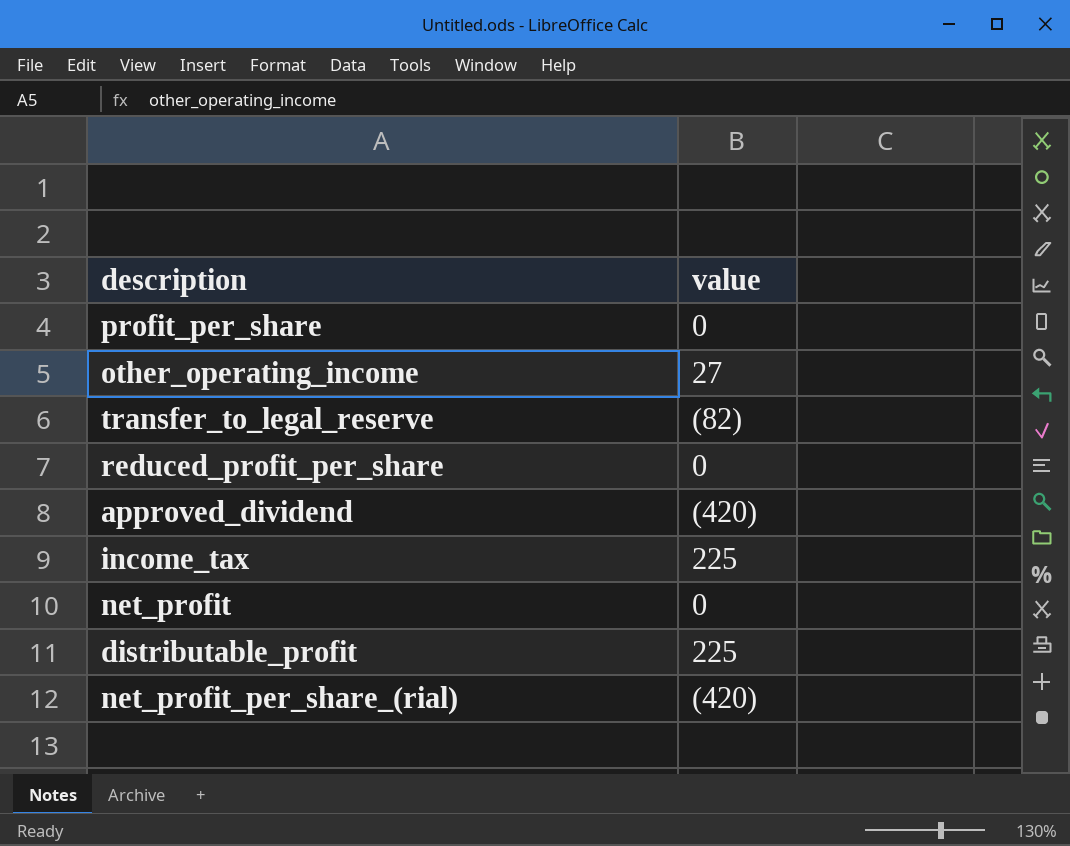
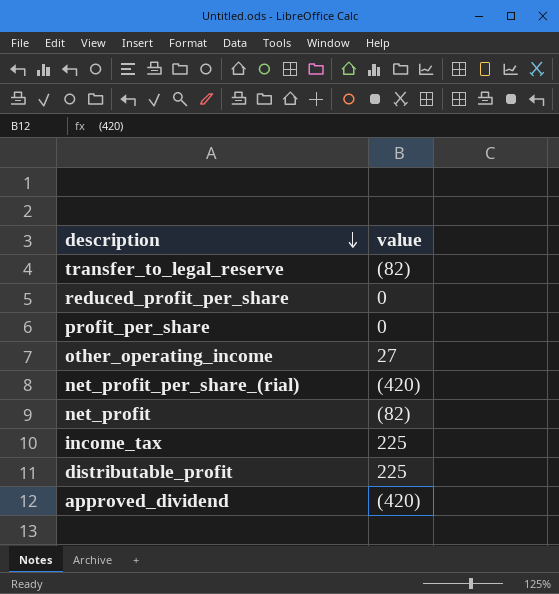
row order: none -> description descending
net_profit | value: 0 -> (82)

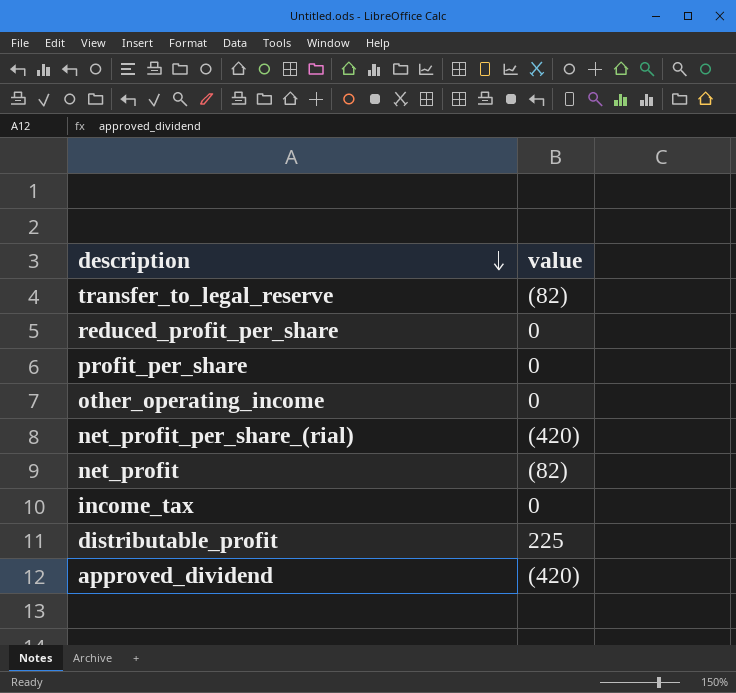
other_operating_income | value: 27 -> 0
income_tax | value: 225 -> 0

